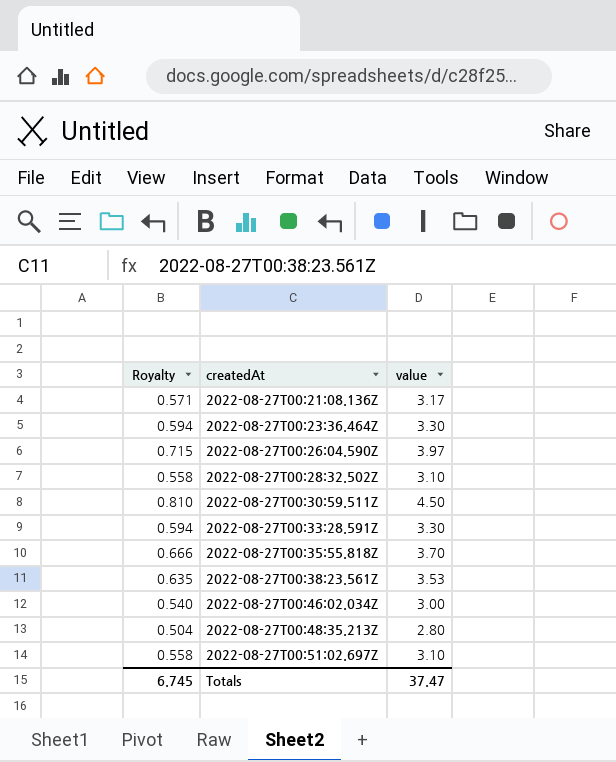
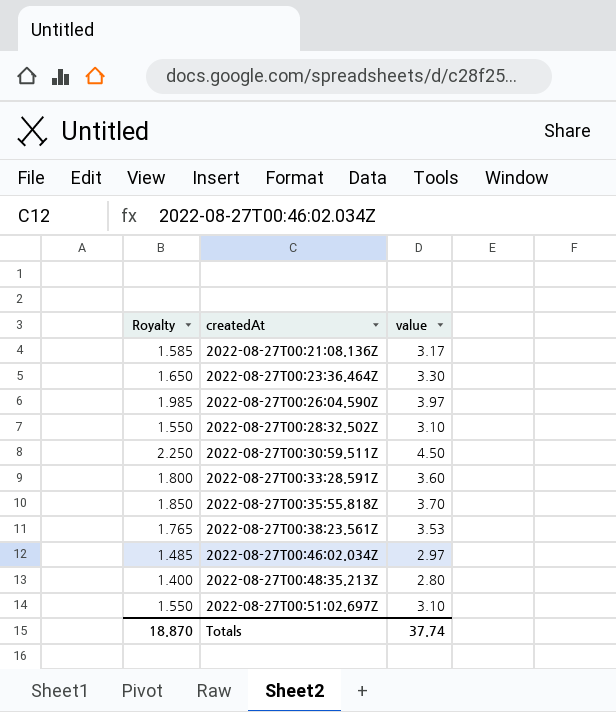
column Royalty | formula: [value] * 0.18 -> [value] * 0.5
2022-08-27T00:33:28.591Z | value: 3.30 -> 3.60
2022-08-27T00:46:02.034Z | value: 3.00 -> 2.97
Totals | Royalty: 6.745 -> 18.870
Totals | value: 37.47 -> 37.74

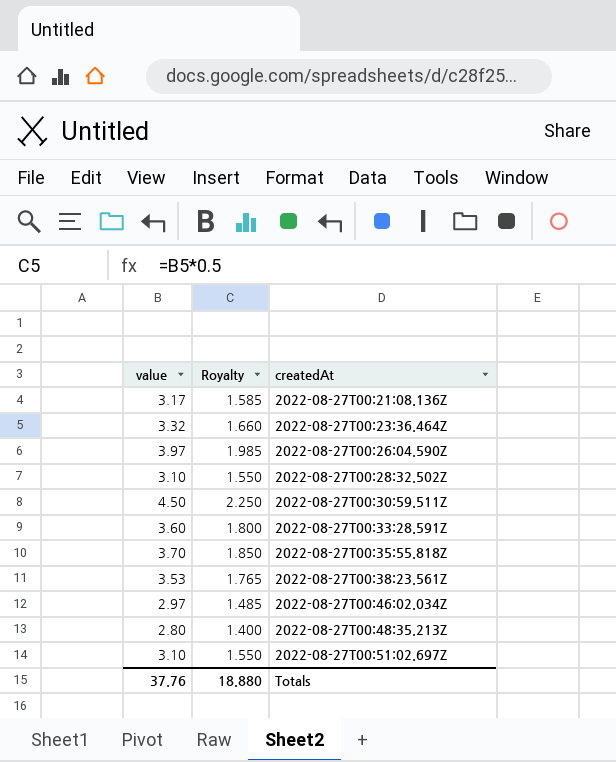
column value | position: 3 -> 1
2022-08-27T00:23:36.464Z | value: 3.30 -> 3.32
2022-08-27T00:23:36.464Z | Royalty: 1.650 -> 1.660
Totals | value: 37.74 -> 37.76
Totals | Royalty: 18.870 -> 18.880

